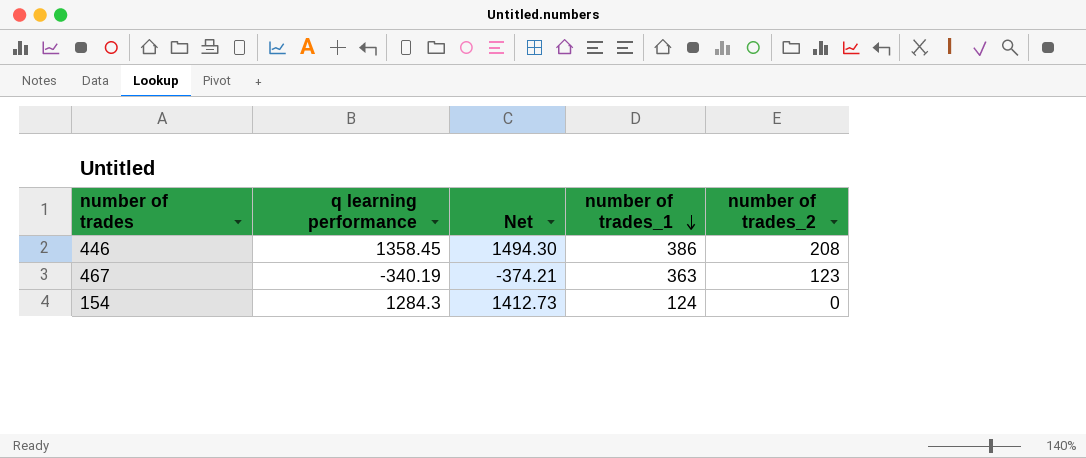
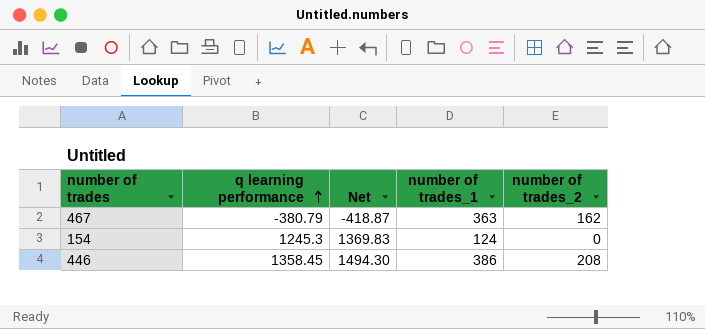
row order: number of trades_1 descending -> q learning performance ascending
467 | q learning performance: -340.19 -> -380.79
467 | Net: -374.21 -> -418.87
467 | number of trades_2: 123 -> 162
154 | q learning performance: 1284.3 -> 1245.3
154 | Net: 1412.73 -> 1369.83

